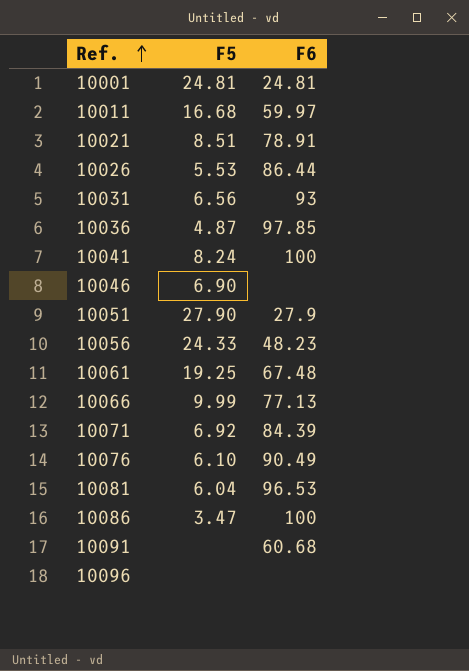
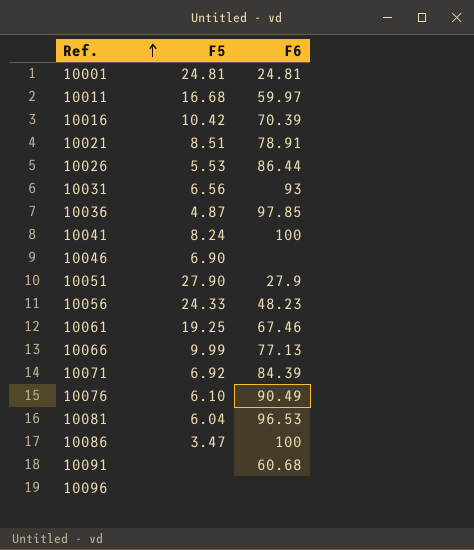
row 10016: none -> 10.42 | 70.39
10061 | F6: 67.48 -> 67.46

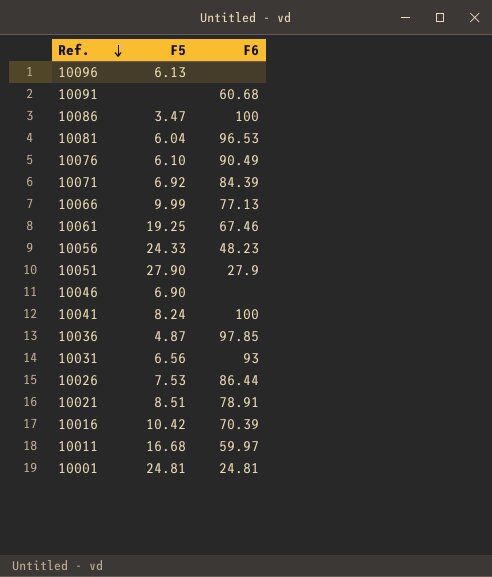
row order: Ref. ascending -> Ref. descending
10096 | F5: none -> 6.13
10026 | F5: 5.53 -> 7.53

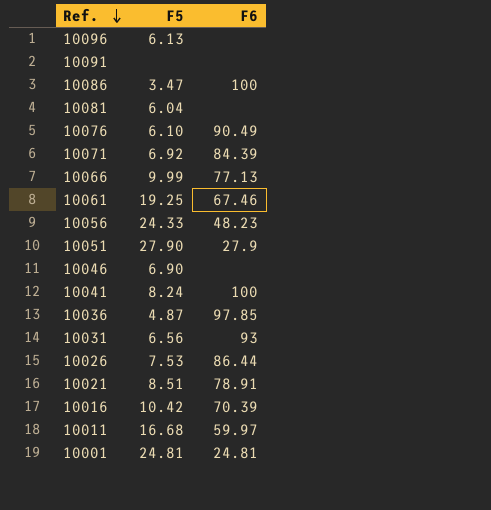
10091 | F6: 60.68 -> none
10081 | F6: 96.53 -> none

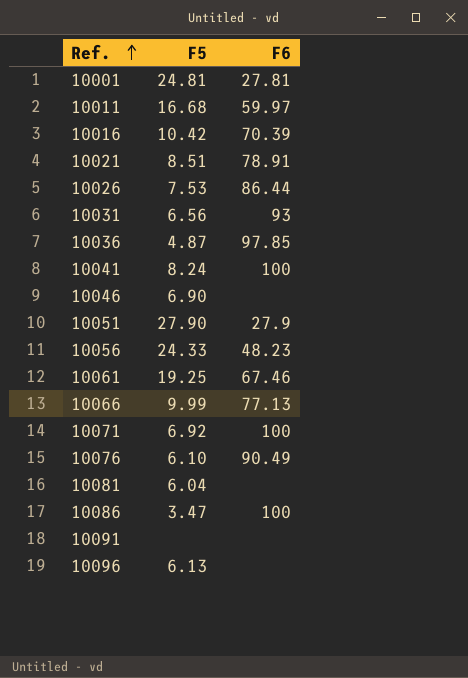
row order: Ref. descending -> Ref. ascending
10001 | F6: 24.81 -> 27.81
10071 | F6: 84.39 -> 100

